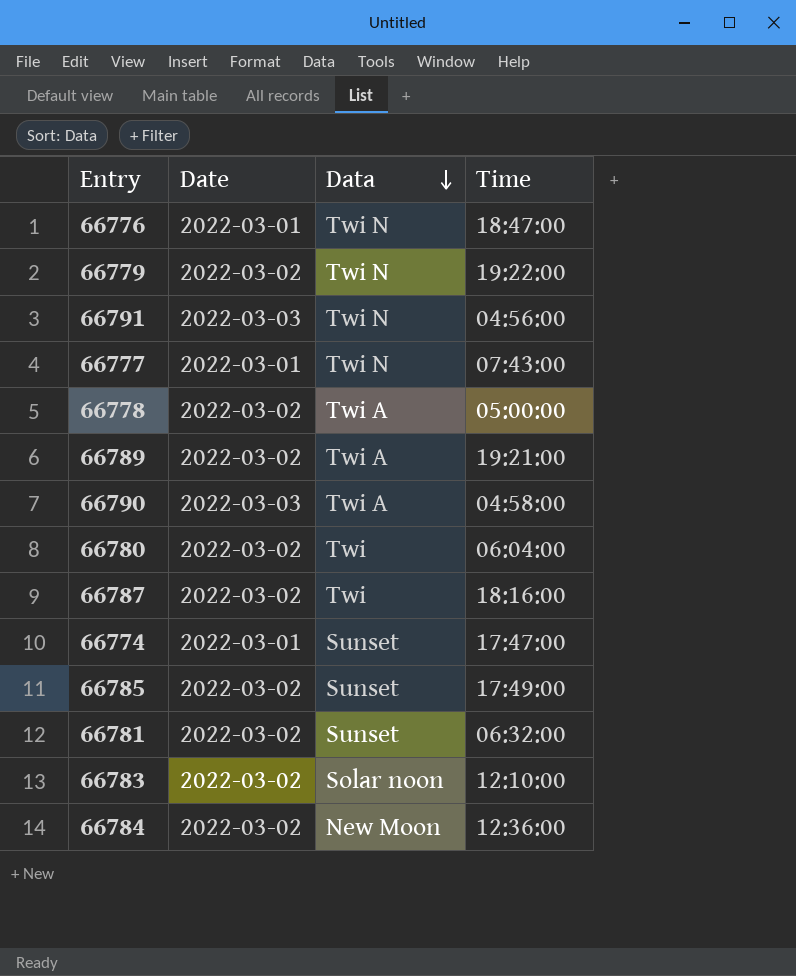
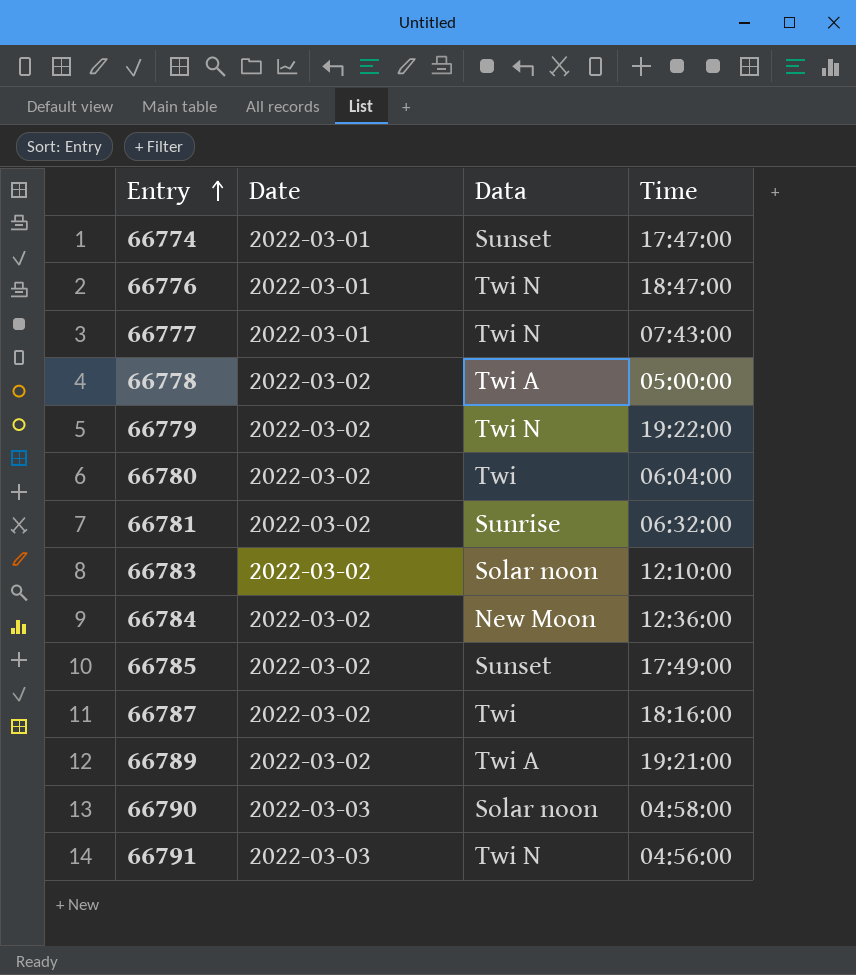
row order: Data descending -> Entry ascending
66781 | Data: Sunset -> Sunrise
66790 | Data: Twi A -> Solar noon

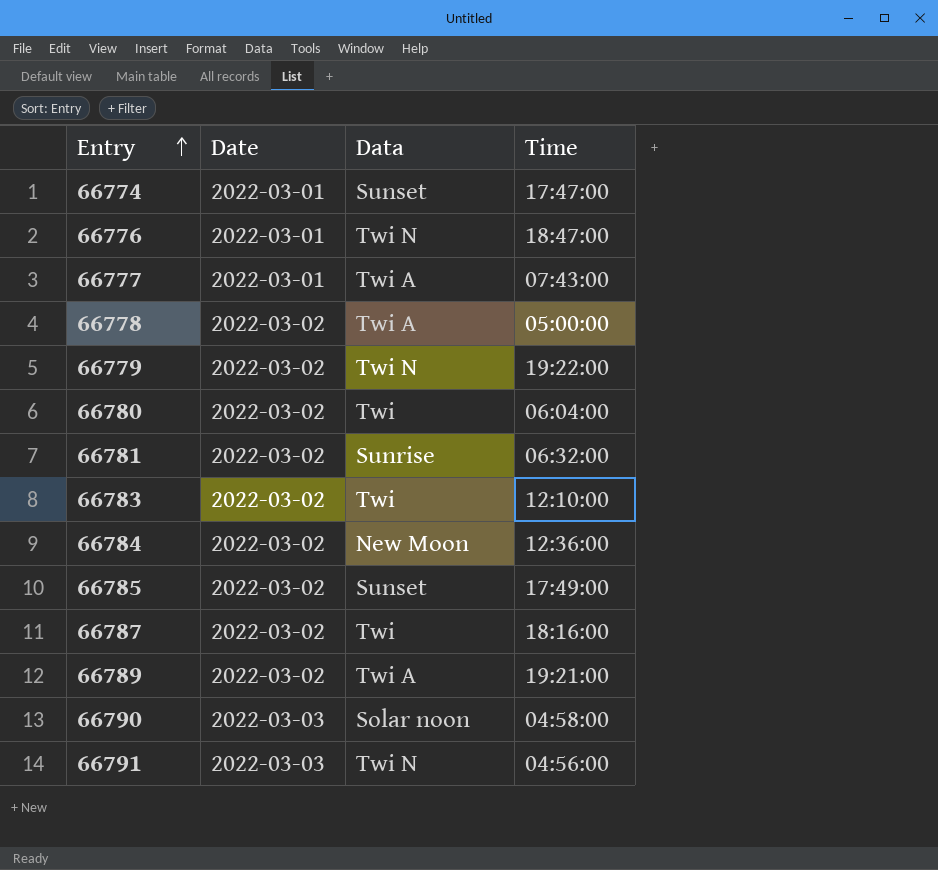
66777 | Data: Twi N -> Twi A
66783 | Data: Solar noon -> Twi

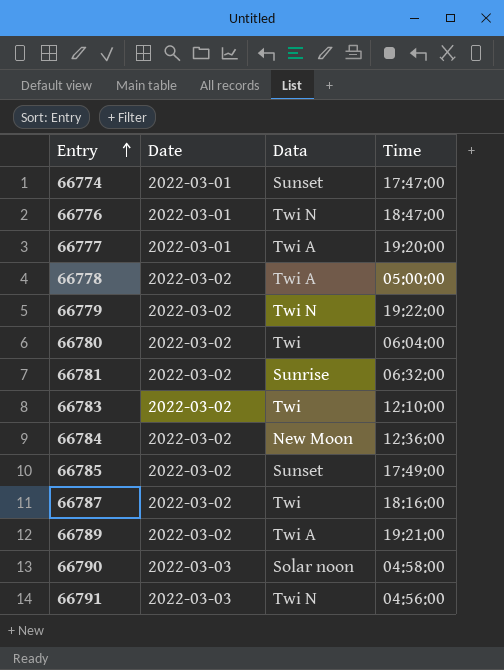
66777 | Time: 07:43:00 -> 19:20:00

